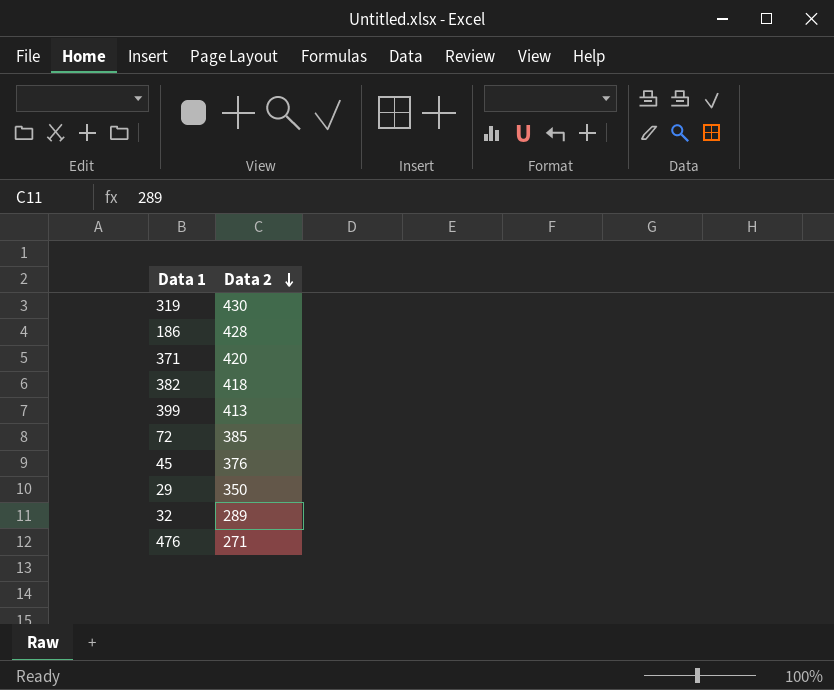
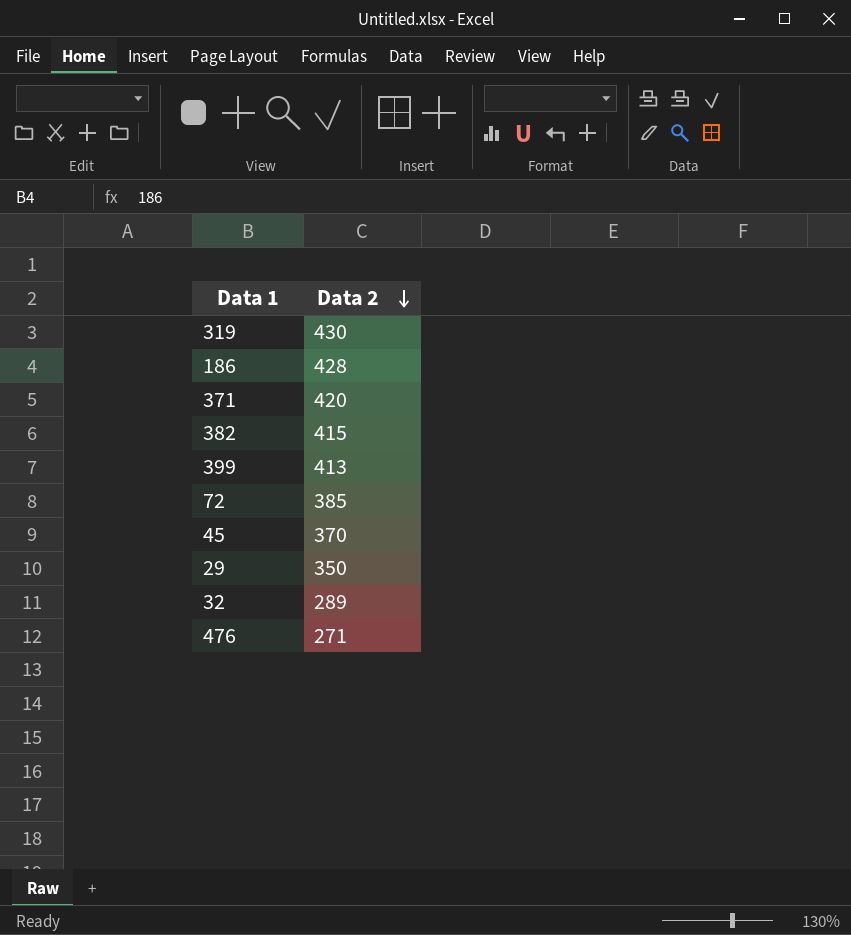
382 | Data 2: 418 -> 415
45 | Data 2: 376 -> 370

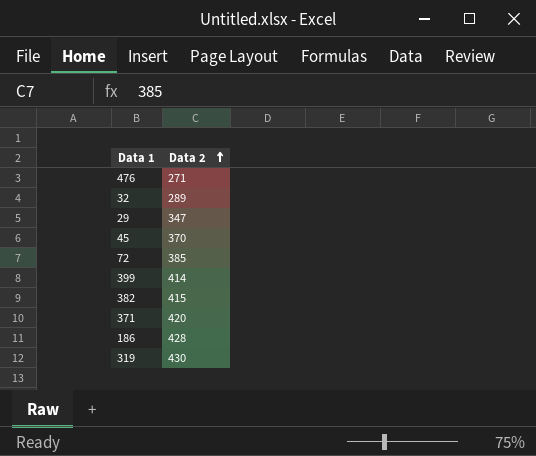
row order: Data 2 descending -> Data 2 ascending
29 | Data 2: 350 -> 347
399 | Data 2: 413 -> 414

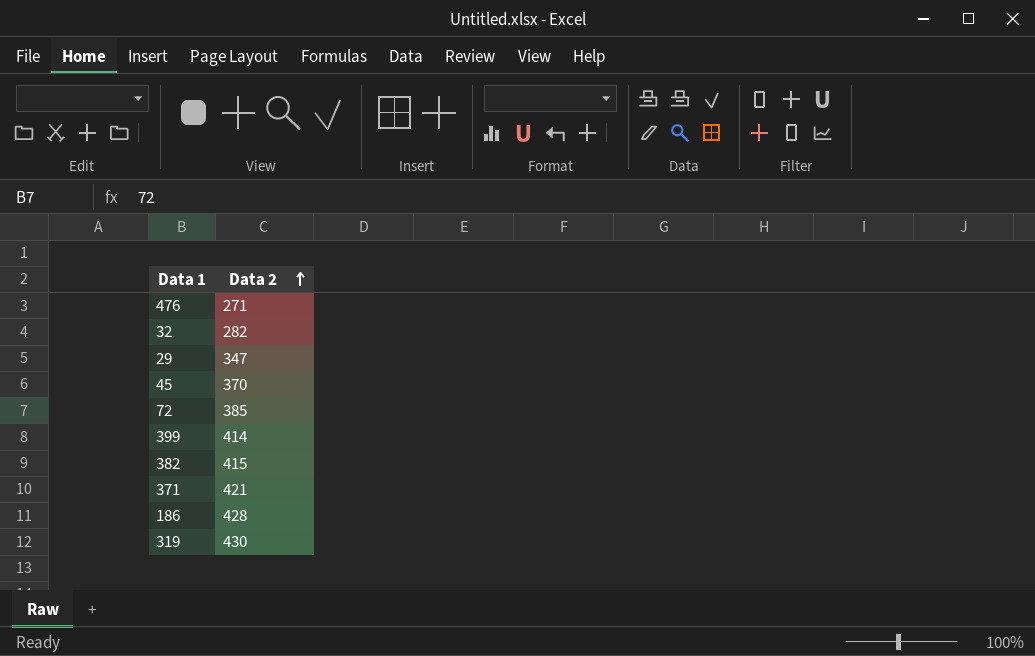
32 | Data 2: 289 -> 282
371 | Data 2: 420 -> 421

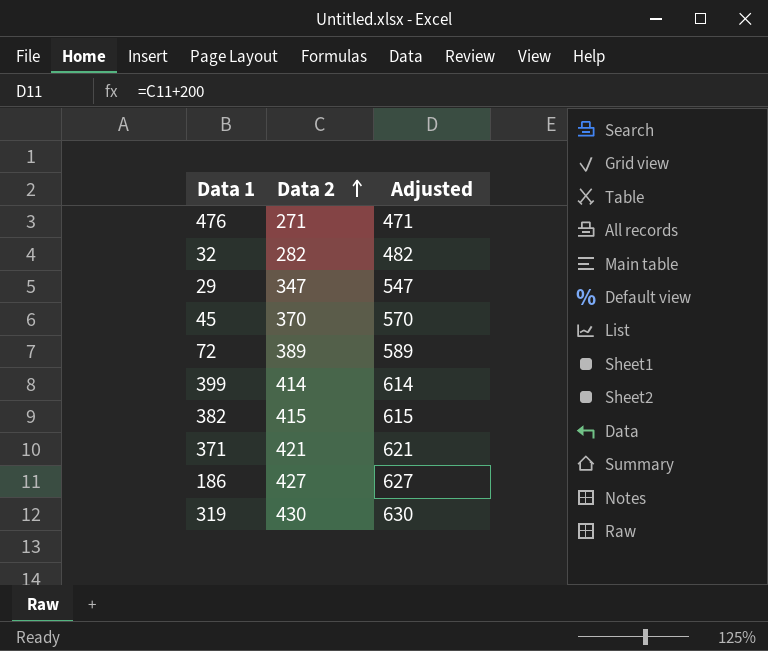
column Adjusted | formula: none -> [Data 2] + 200
72 | Data 2: 385 -> 389
186 | Data 2: 428 -> 427

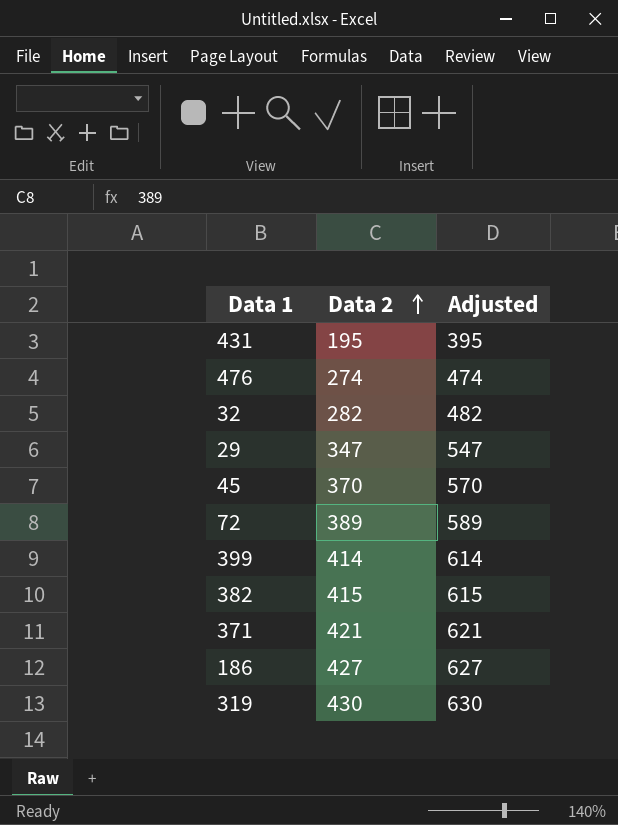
row 431: none -> 195 | 395
476 | Data 2: 271 -> 274
476 | Adjusted: 471 -> 474

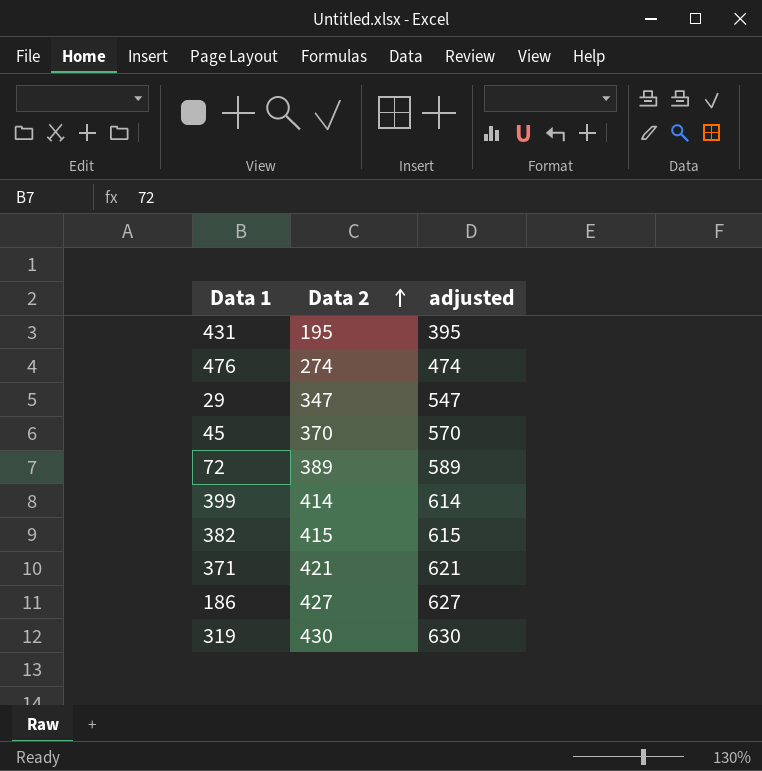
column name: Adjusted -> adjusted
row 32: 282 | 482 -> none

